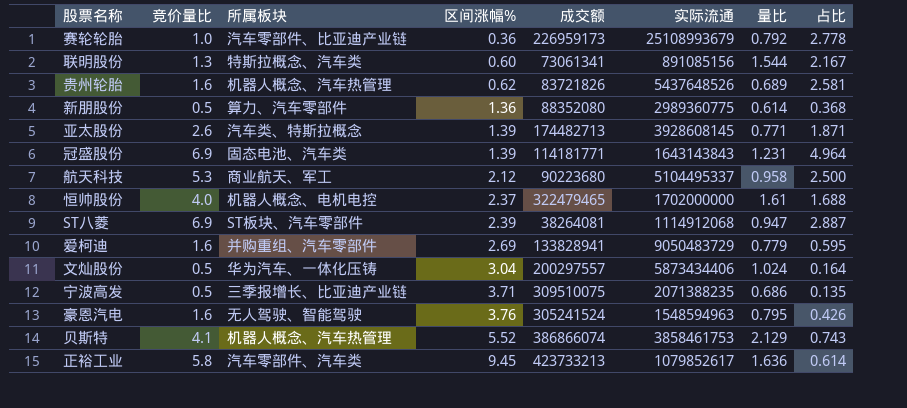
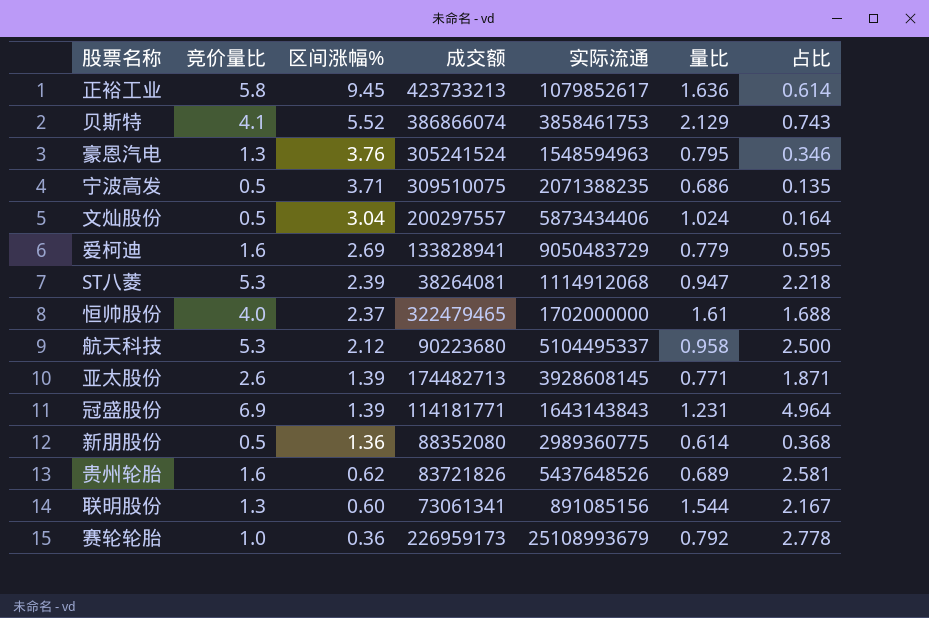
row order: 区间涨幅% ascending -> 区间涨幅% descending
column 所属板块 | position: 3 -> none
豪恩汽电 | 竞价量比: 1.6 -> 1.3
豪恩汽电 | 占比: 0.426 -> 0.346
ST八菱 | 竞价量比: 6.9 -> 5.3
ST八菱 | 占比: 2.887 -> 2.218

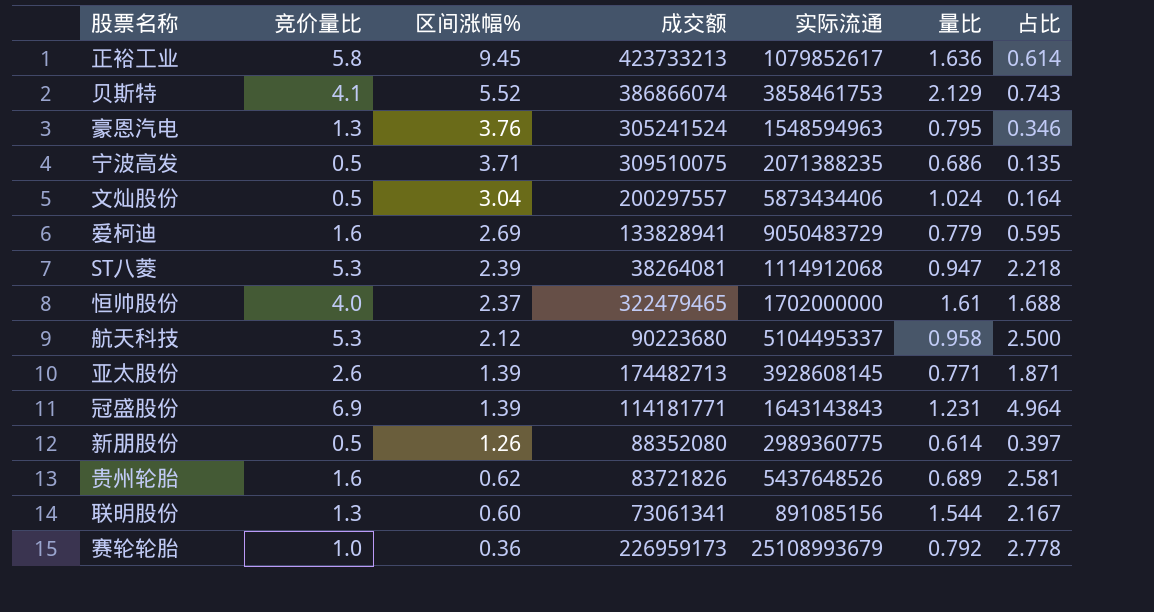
新朋股份 | 区间涨幅%: 1.36 -> 1.26
新朋股份 | 占比: 0.368 -> 0.397

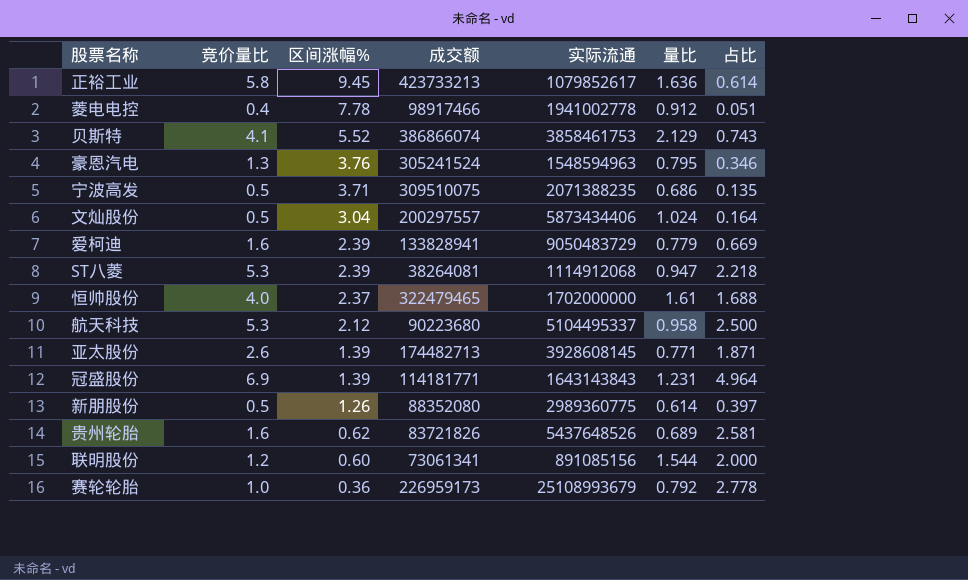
row 菱电电控: none -> 0.4 | 7.78 | 98917466 | 1941002778 | 0.912 | 0.051
爱柯迪 | 区间涨幅%: 2.69 -> 2.39
爱柯迪 | 占比: 0.595 -> 0.669
联明股份 | 竞价量比: 1.3 -> 1.2
联明股份 | 占比: 2.167 -> 2.000

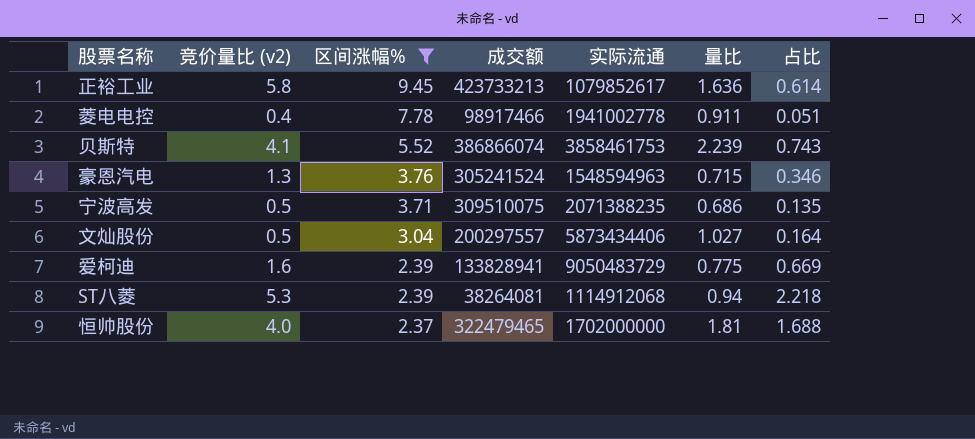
filter: none -> 区间涨幅% >= 2.37
column name: 竞价量比 -> 竞价量比 (v2)
菱电电控 | 量比: 0.912 -> 0.911
贝斯特 | 量比: 2.129 -> 2.239
豪恩汽电 | 量比: 0.795 -> 0.715
文灿股份 | 量比: 1.024 -> 1.027
爱柯迪 | 量比: 0.779 -> 0.775
ST八菱 | 量比: 0.947 -> 0.94
恒帅股份 | 量比: 1.61 -> 1.81

